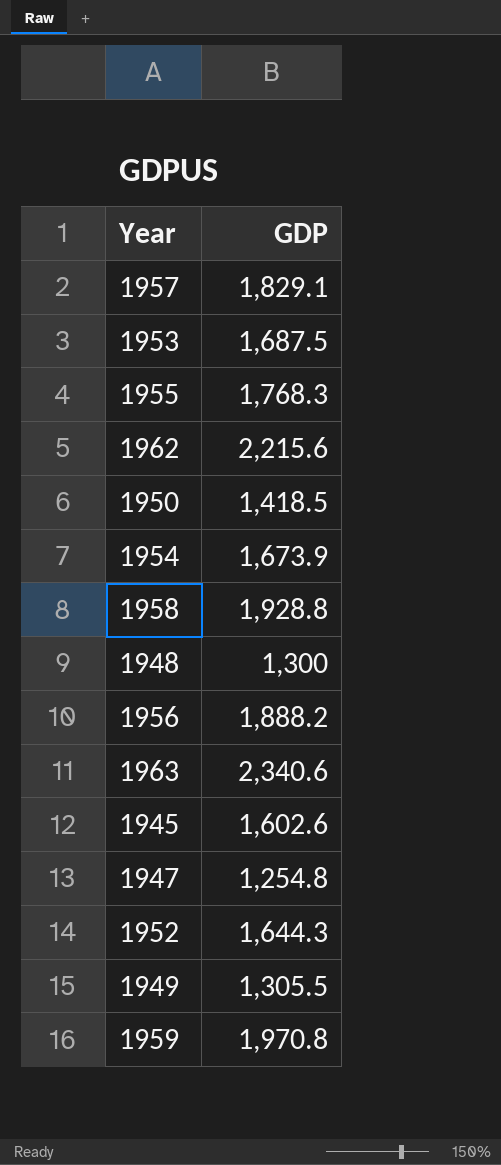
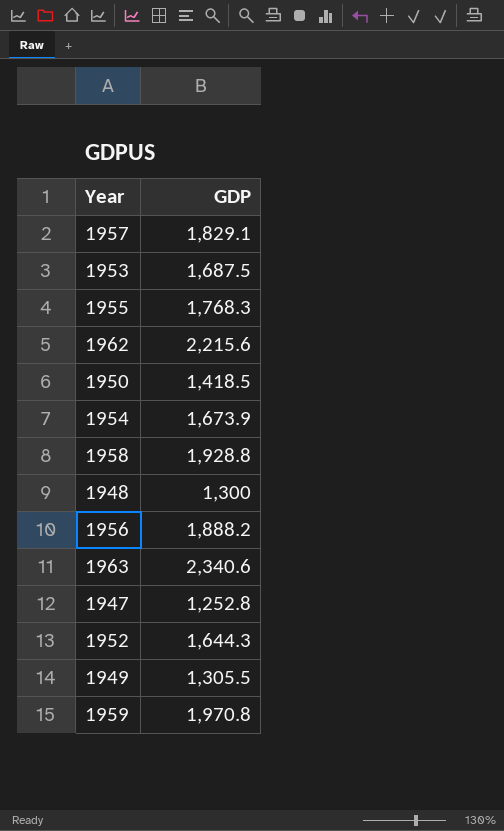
row 1945: 1,602.6 -> none
1947 | GDP: 1,254.8 -> 1,252.8

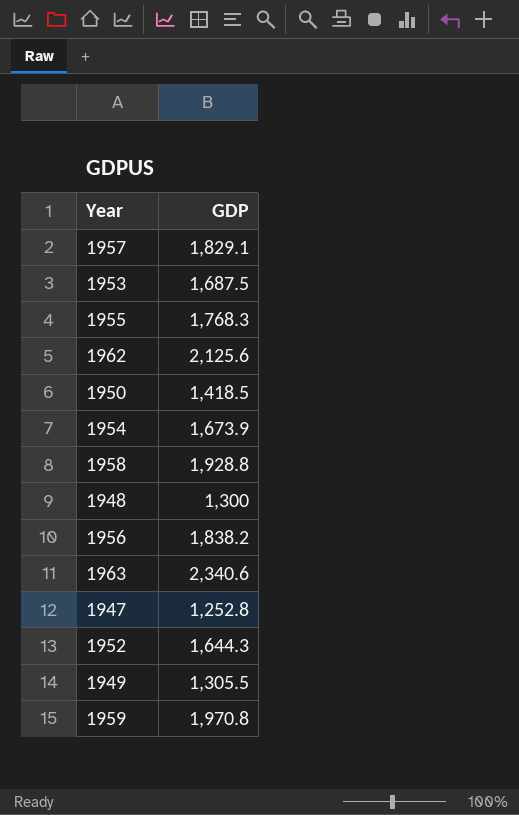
1962 | GDP: 2,215.6 -> 2,125.6
1956 | GDP: 1,888.2 -> 1,838.2

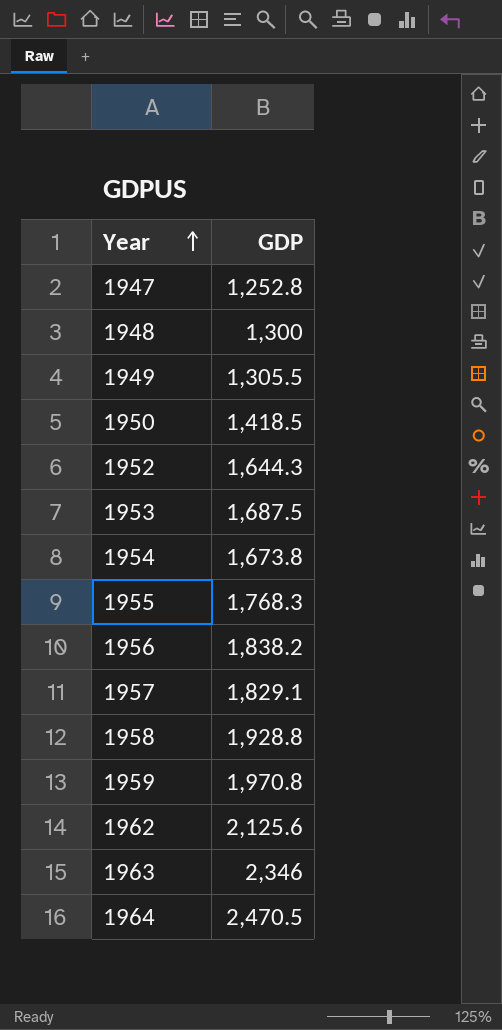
row order: none -> Year ascending
1954 | GDP: 1,673.9 -> 1,673.8
1963 | GDP: 2,340.6 -> 2,346
row 1964: none -> 2,470.5

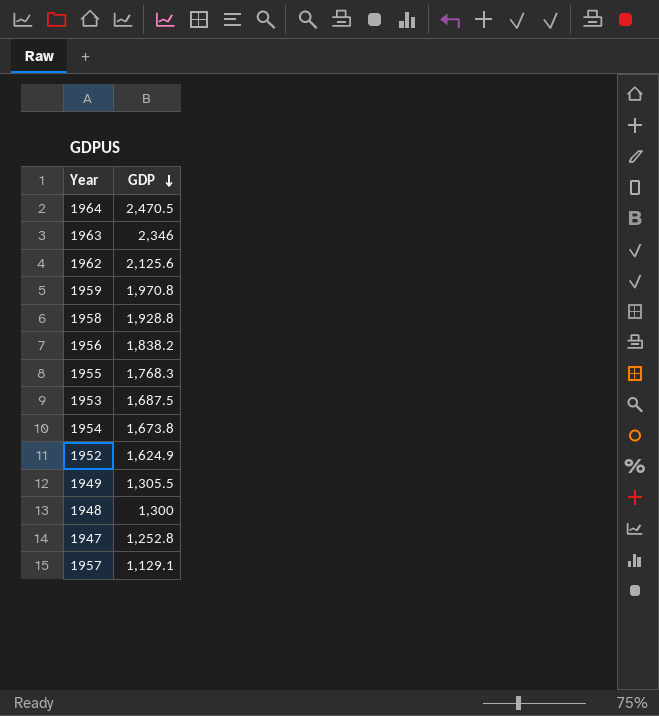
row order: Year ascending -> GDP descending
row 1950: 1,418.5 -> none
1952 | GDP: 1,644.3 -> 1,624.9
1957 | GDP: 1,829.1 -> 1,129.1

